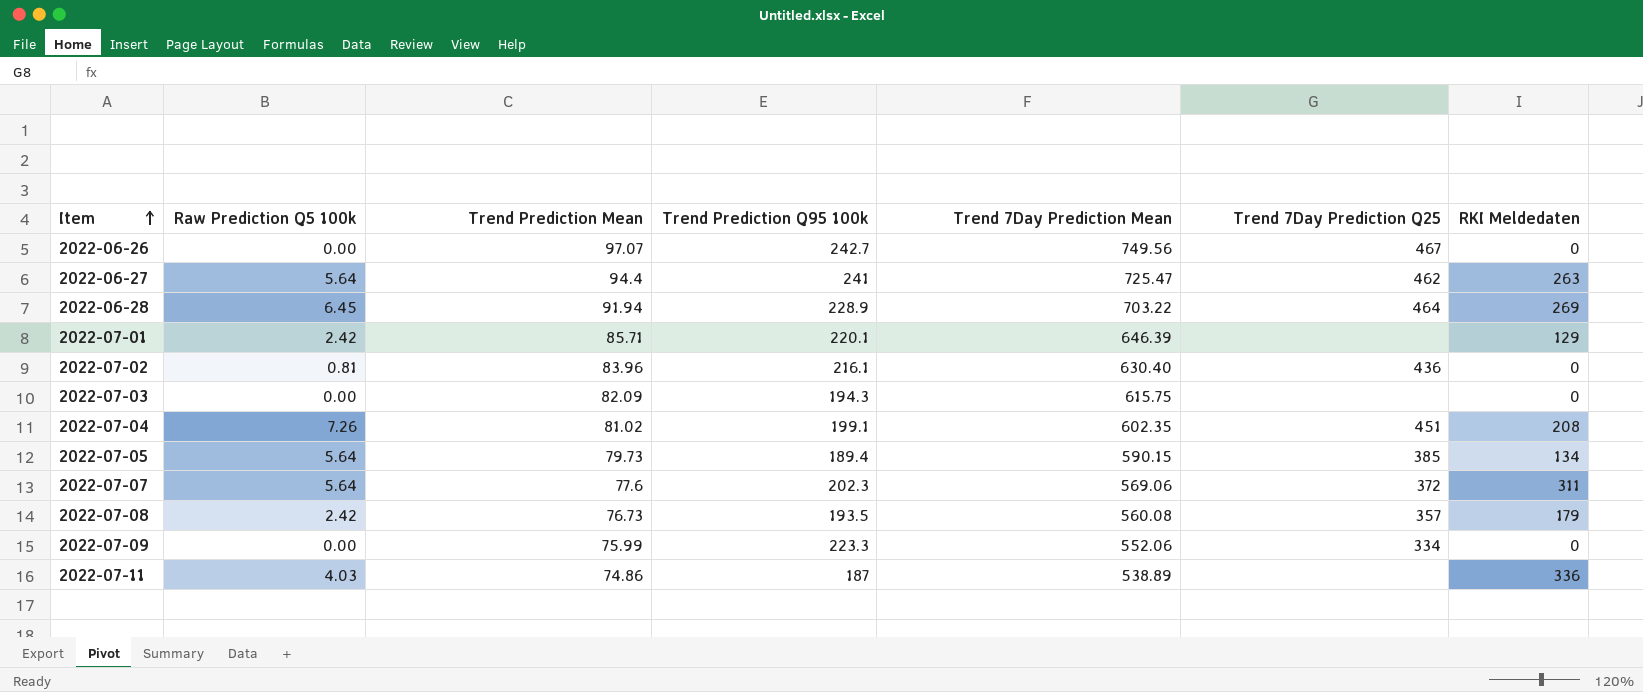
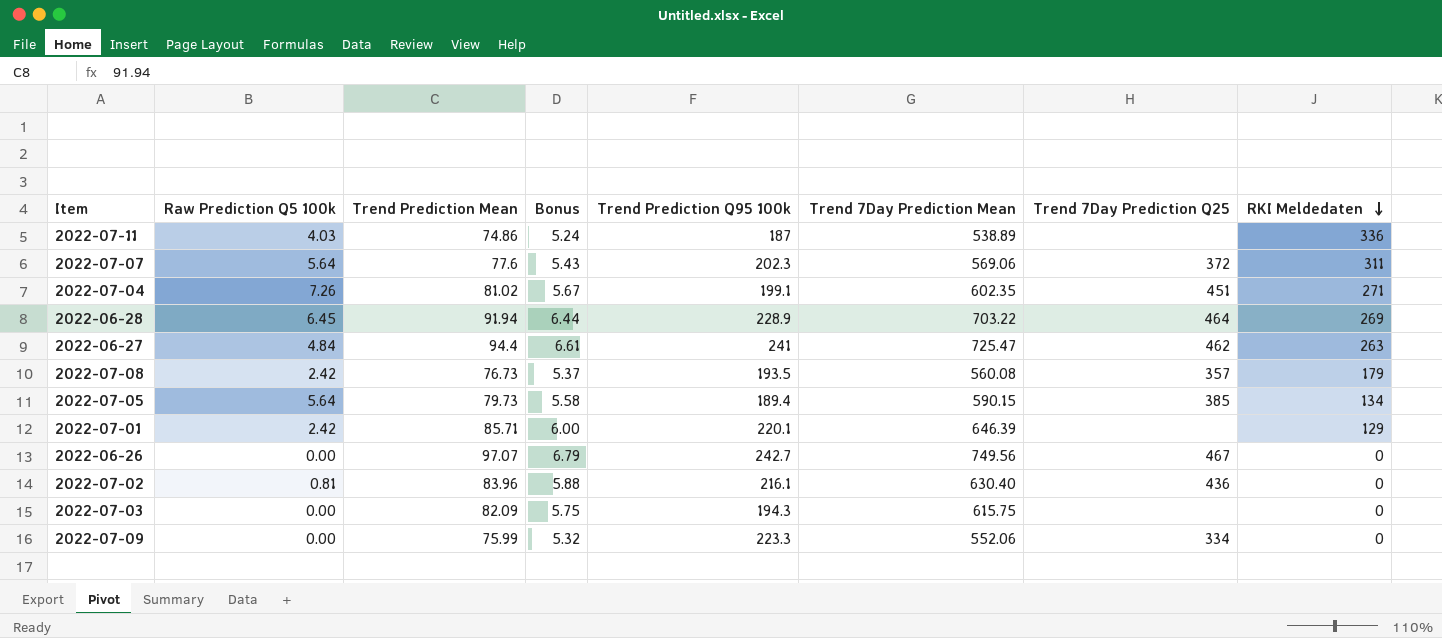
row order: Item ascending -> RKI Meldedaten descending
column Bonus | formula: none -> [Trend Prediction Mean] * 0.07
2022-07-04 | RKI Meldedaten: 208 -> 271
2022-06-27 | Raw Prediction Q5 100k: 5.64 -> 4.84

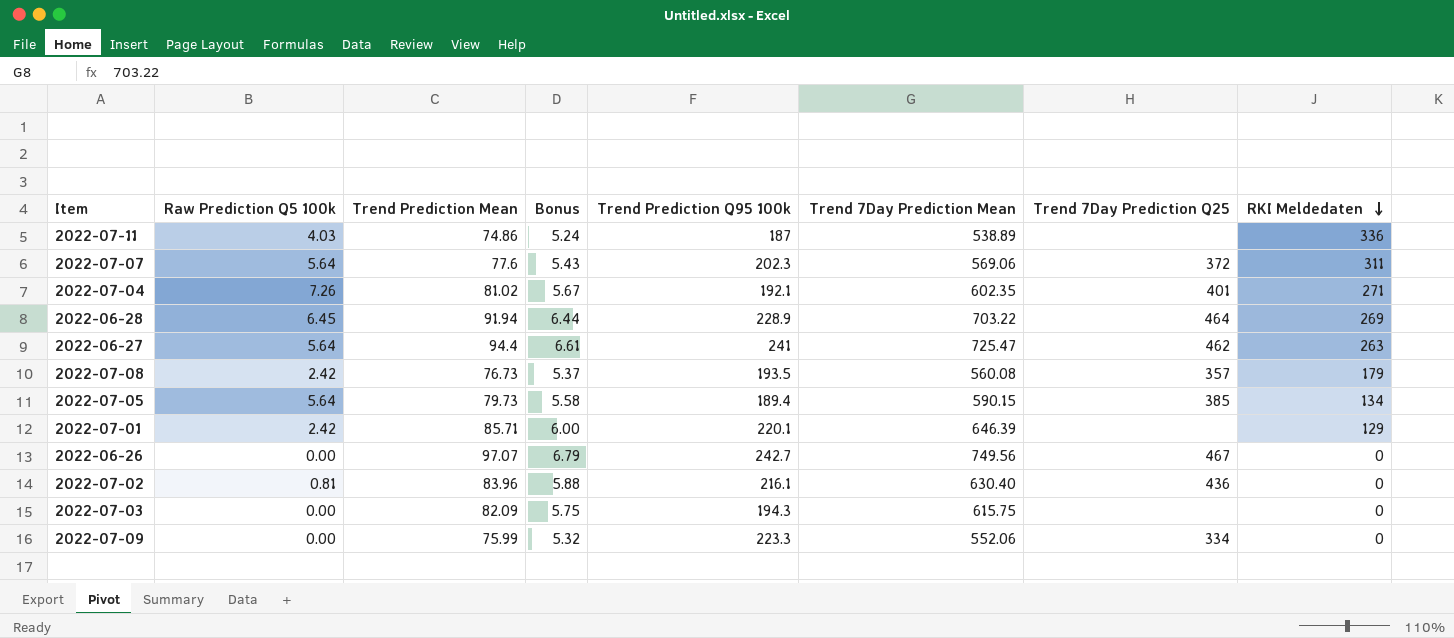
2022-07-04 | Trend Prediction Q95 100k: 199.1 -> 192.1
2022-07-04 | Trend 7Day Prediction Q25: 451 -> 401
2022-06-27 | Raw Prediction Q5 100k: 4.84 -> 5.64

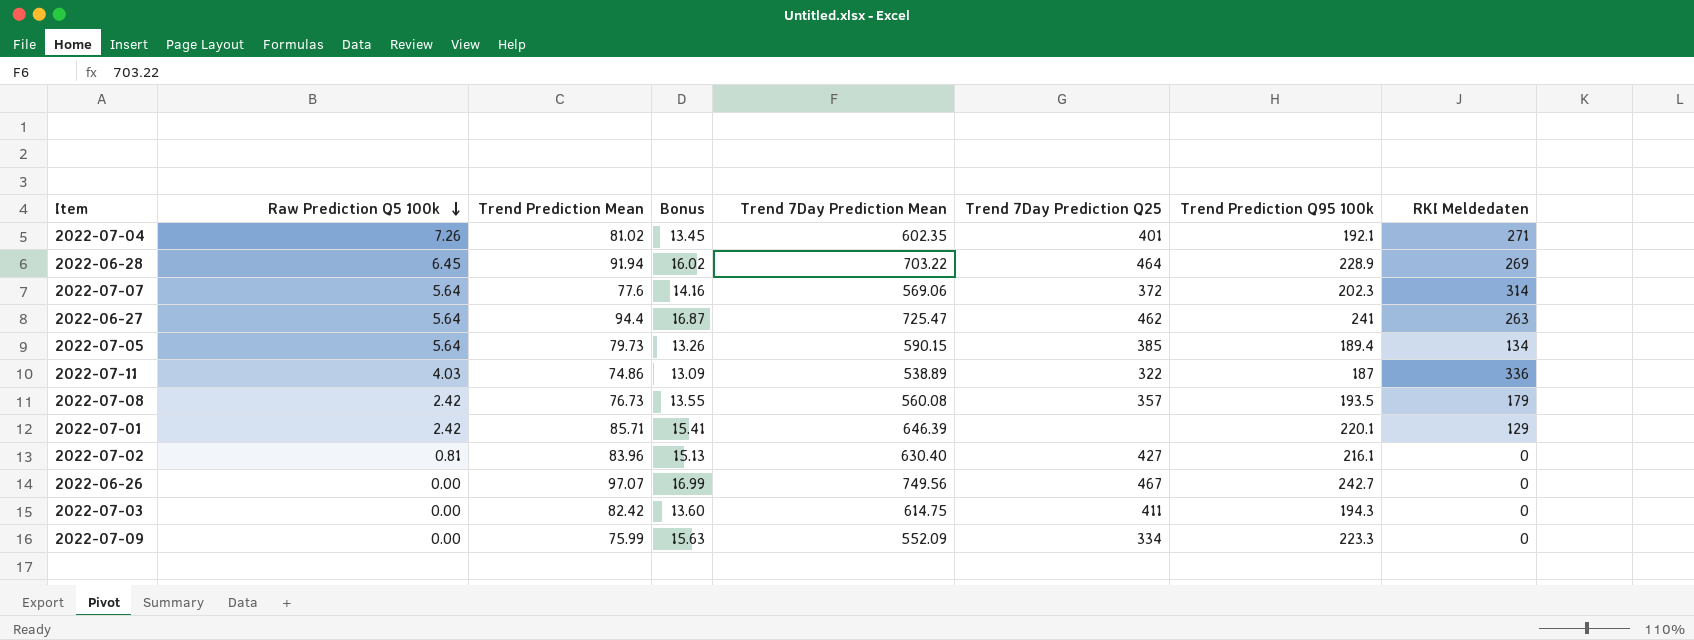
row order: RKI Meldedaten descending -> Raw Prediction Q5 100k descending
column Bonus | formula: [Trend Prediction Mean] * 0.07 -> [Trend Prediction Q95 100k] * 0.07
column Trend Prediction Q95 100k | position: 5 -> 7
2022-07-07 | RKI Meldedaten: 311 -> 314
2022-07-11 | Trend 7Day Prediction Q25: none -> 322
2022-07-02 | Trend 7Day Prediction Q25: 436 -> 427
2022-07-03 | Trend Prediction Mean: 82.09 -> 82.42
2022-07-03 | Trend 7Day Prediction Mean: 615.75 -> 614.75
2022-07-03 | Trend 7Day Prediction Q25: none -> 411
2022-07-09 | Trend 7Day Prediction Mean: 552.06 -> 552.09

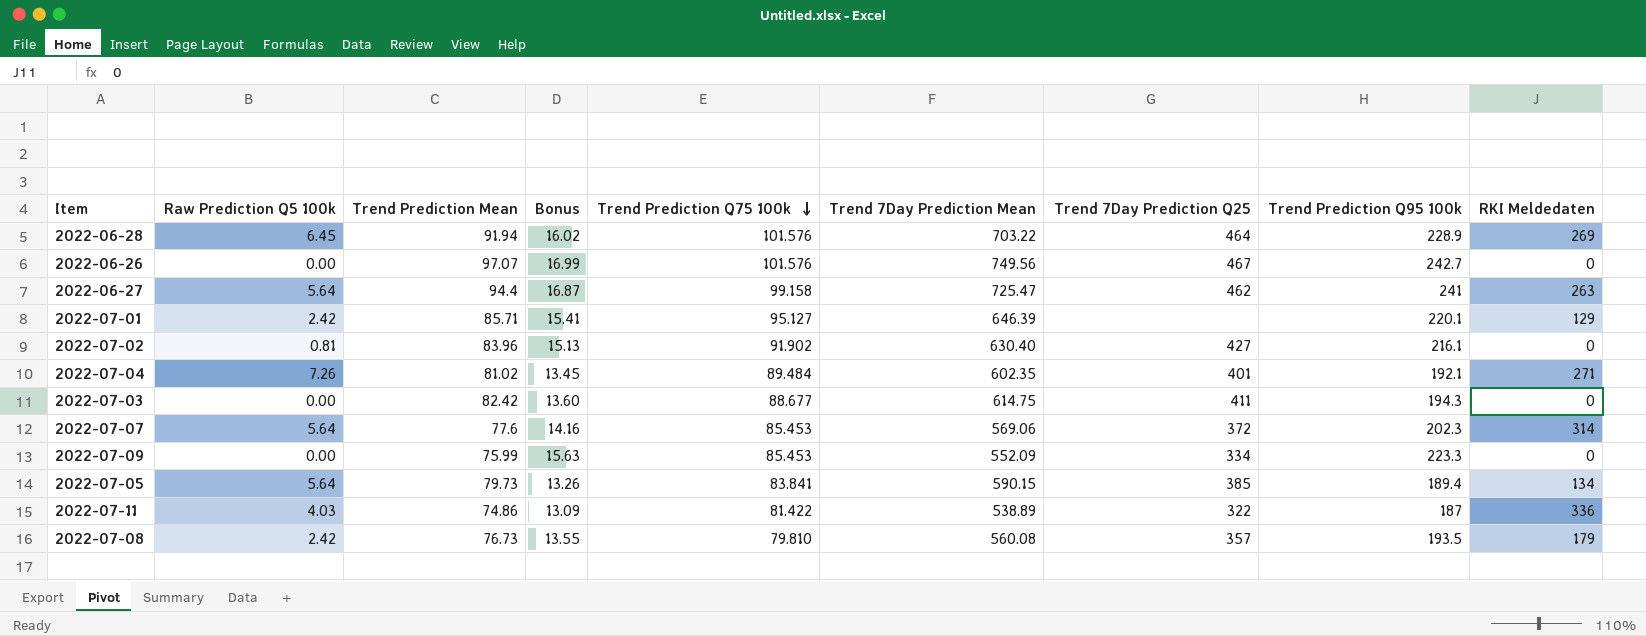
row order: Raw Prediction Q5 100k descending -> Trend Prediction Q75 100k descending
column Trend Prediction Q75 100k | position: none -> 5

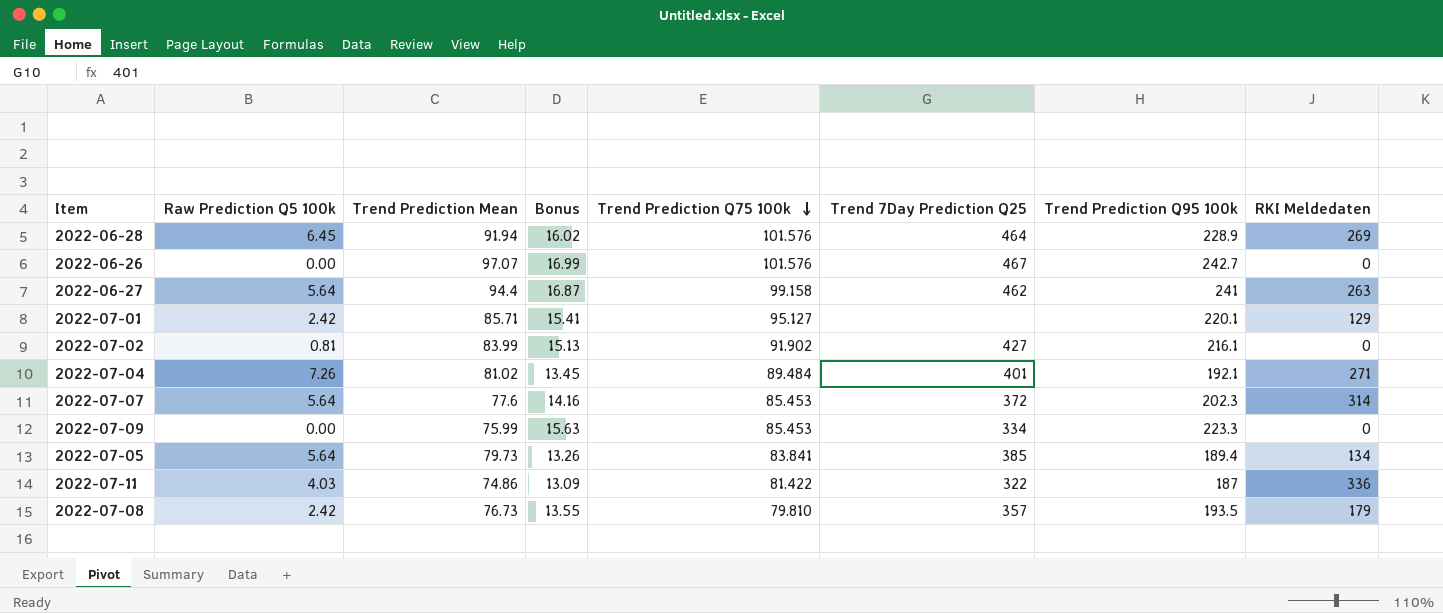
column Trend 7Day Prediction Mean | position: 6 -> none
row 2022-07-03: 0.00 | 82.42 | 13.60 | 88.677 | 614.75 | 411 | 194.3 | 0 -> none
2022-07-02 | Trend Prediction Mean: 83.96 -> 83.99

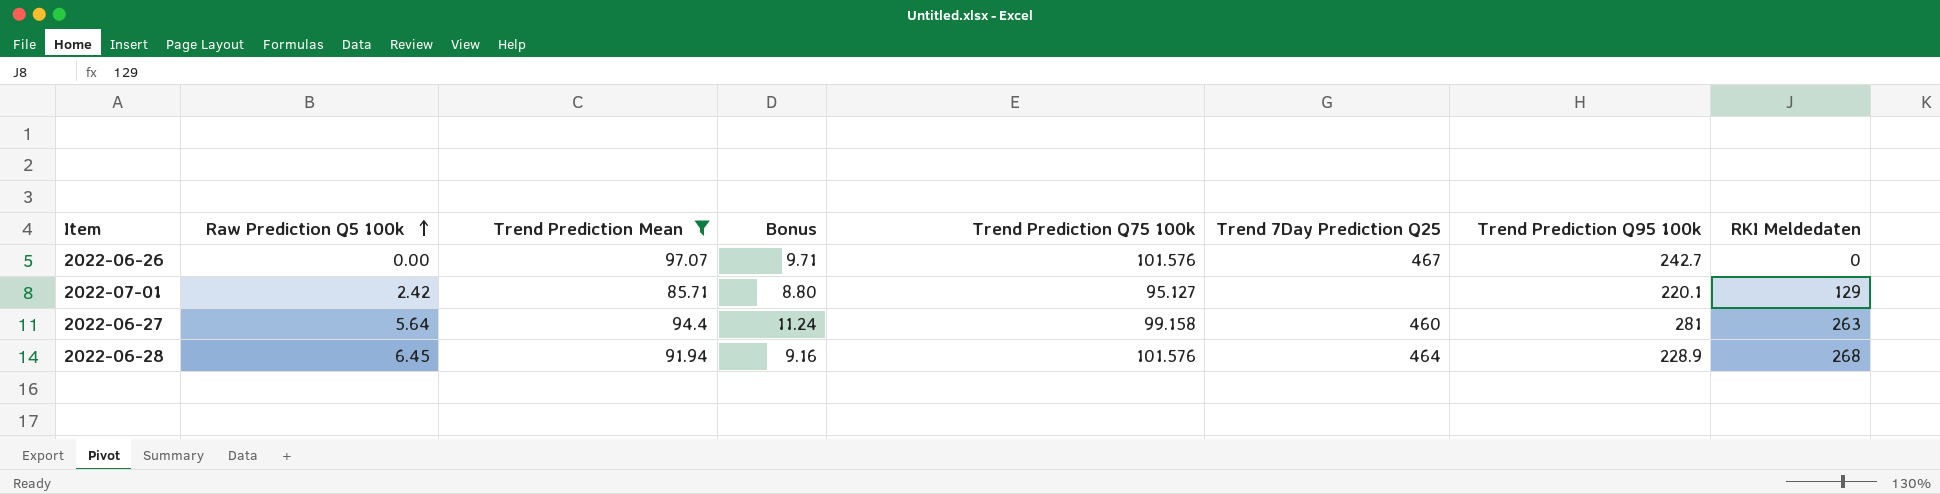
filter: none -> Trend Prediction Mean >= 85.71
row order: Trend Prediction Q75 100k descending -> Raw Prediction Q5 100k ascending
column Bonus | formula: [Trend Prediction Q95 100k] * 0.07 -> [Trend Prediction Q95 100k] * 0.04
2022-06-27 | Trend 7Day Prediction Q25: 462 -> 460
2022-06-27 | Trend Prediction Q95 100k: 241 -> 281
2022-06-28 | RKI Meldedaten: 269 -> 268

